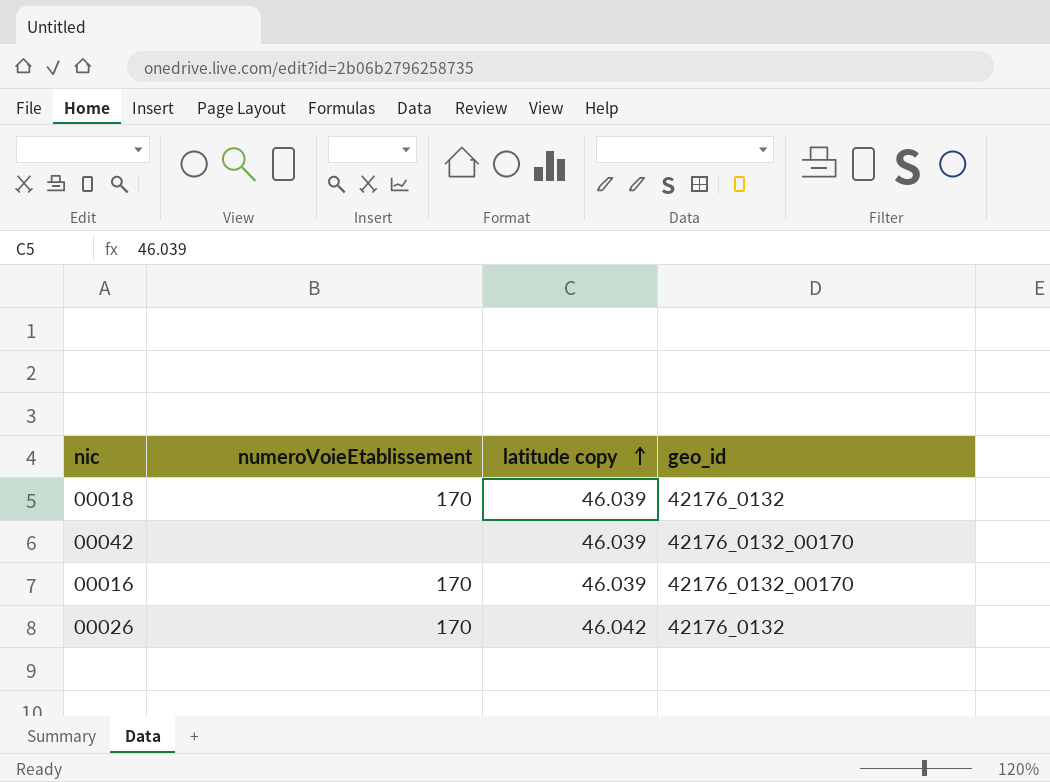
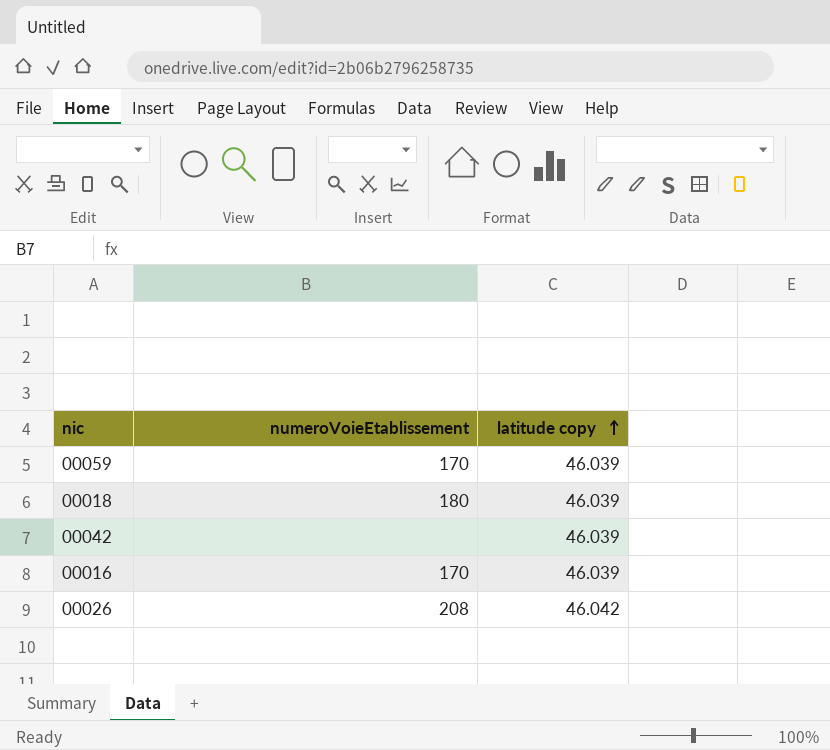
column geo_id | position: 4 -> none
row 00059: none -> 170 | 46.039
00018 | numeroVoieEtablissement: 170 -> 180
00026 | numeroVoieEtablissement: 170 -> 208

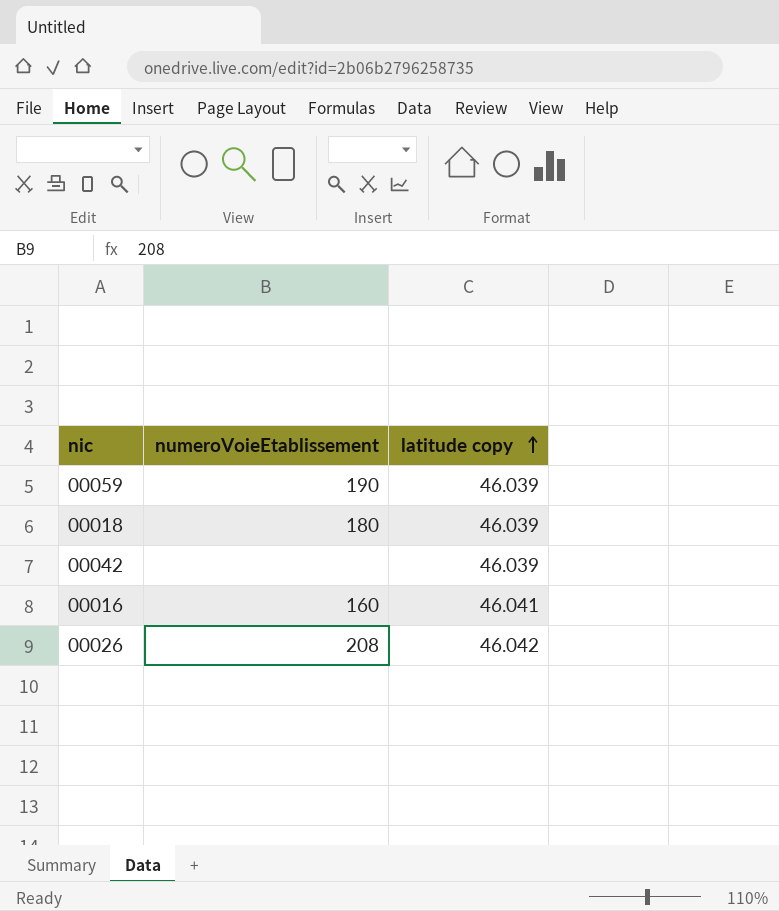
00059 | numeroVoieEtablissement: 170 -> 190
00016 | numeroVoieEtablissement: 170 -> 160
00016 | latitude copy: 46.039 -> 46.041

